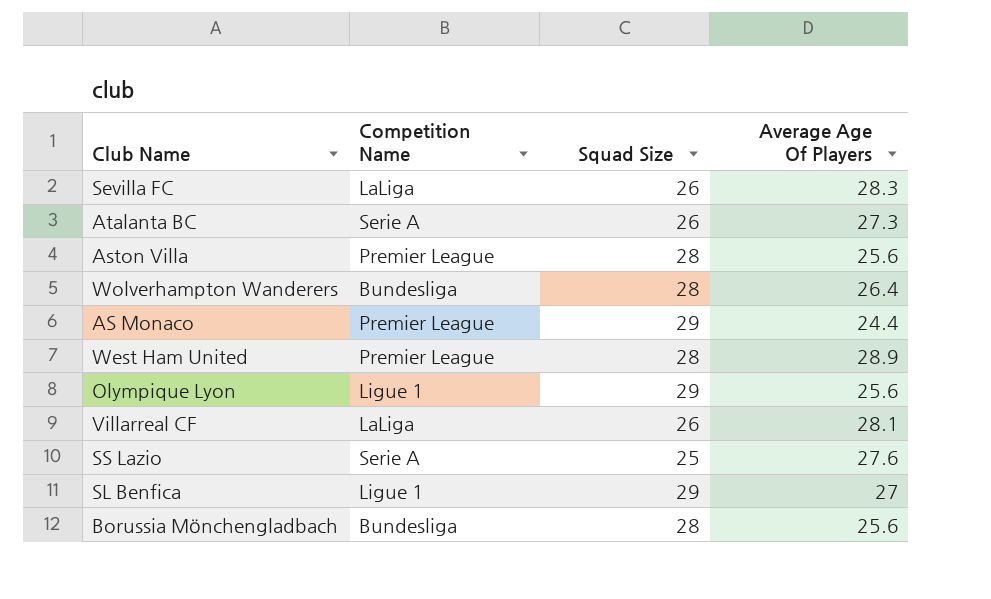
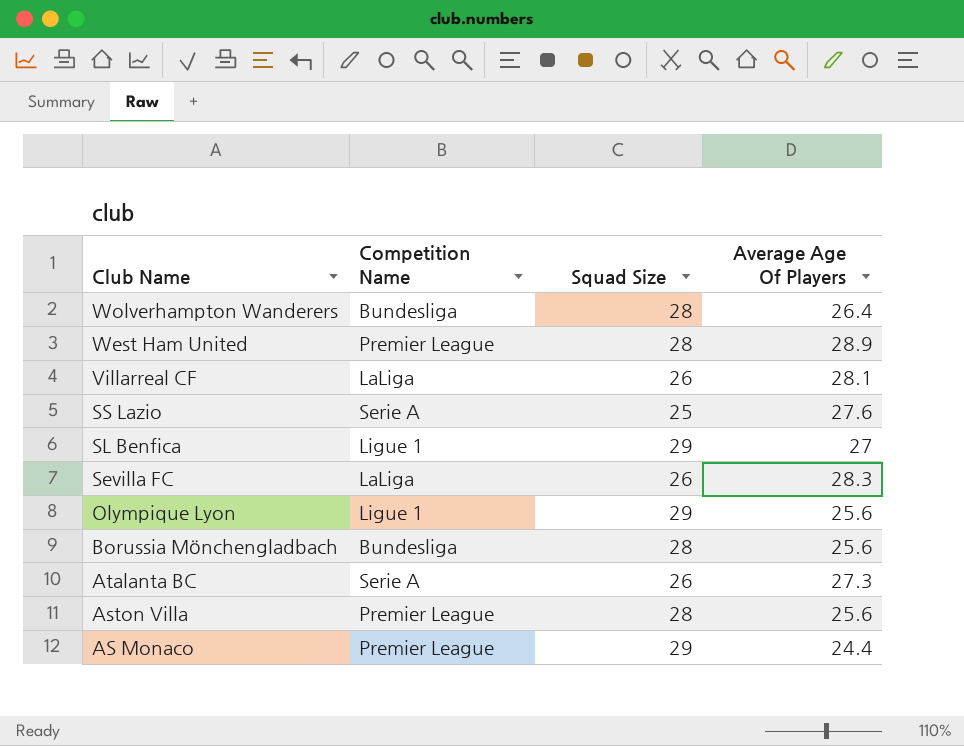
row order: none -> Club Name descending

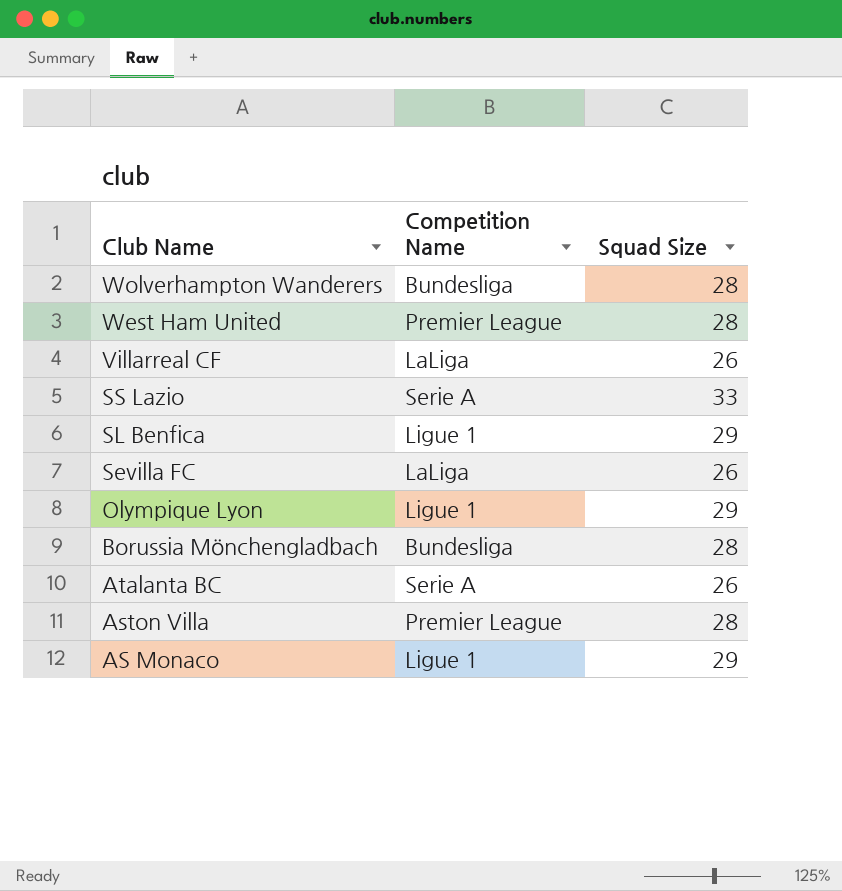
column Average Age Of Players | position: 4 -> none
SS Lazio | Squad Size: 25 -> 33
AS Monaco | Competition Name: Premier League -> Ligue 1

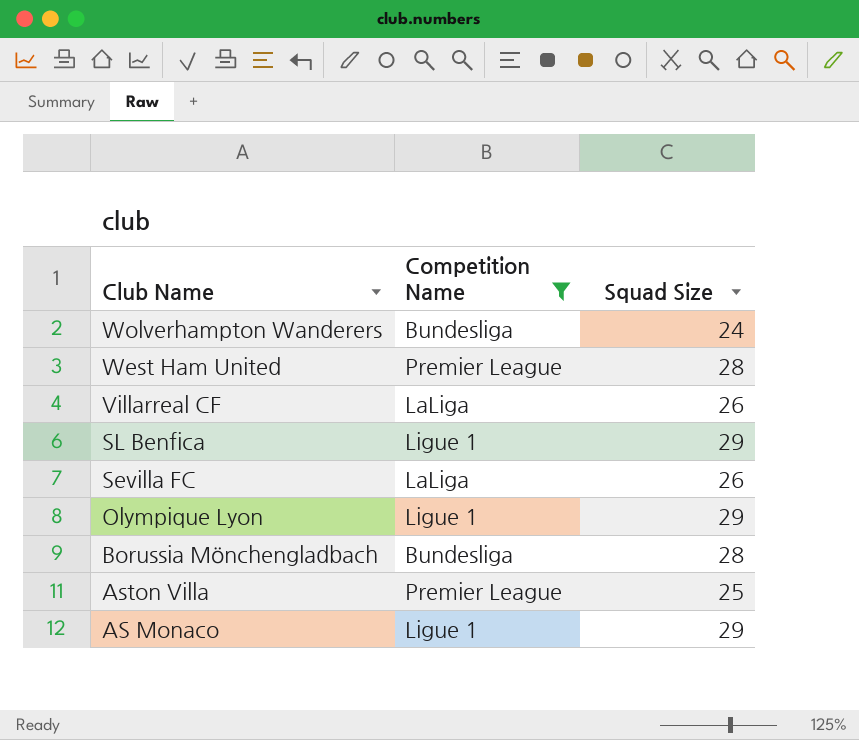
filter: none -> Competition Name != Serie A
Wolverhampton Wanderers | Squad Size: 28 -> 24
Aston Villa | Squad Size: 28 -> 25

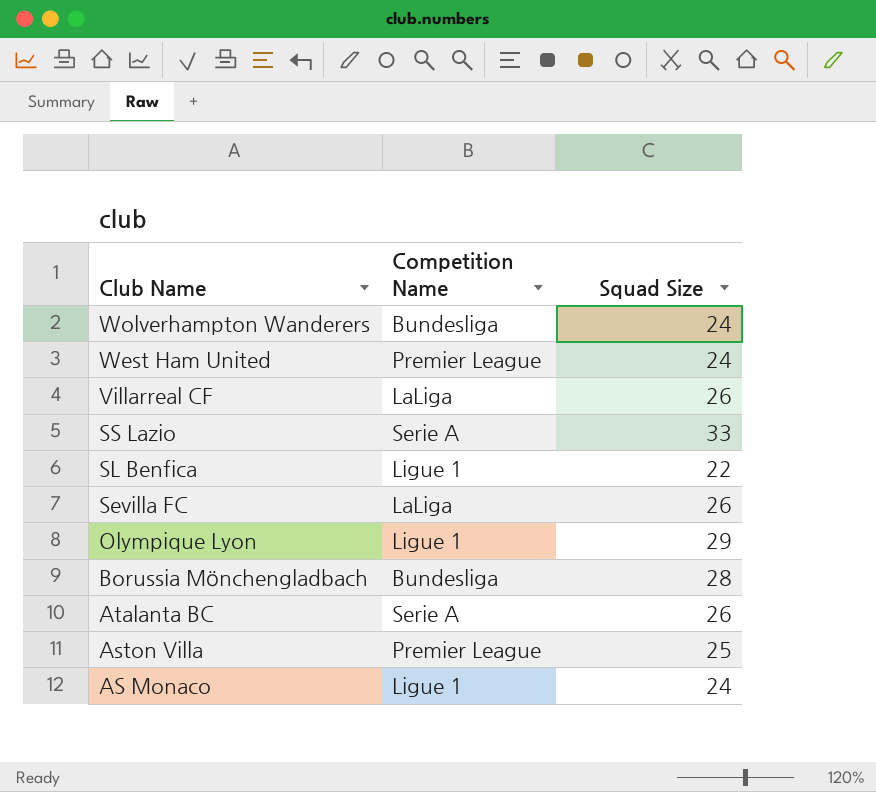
filter: Competition Name != Serie A -> none
West Ham United | Squad Size: 28 -> 24
SL Benfica | Squad Size: 29 -> 22
AS Monaco | Squad Size: 29 -> 24

